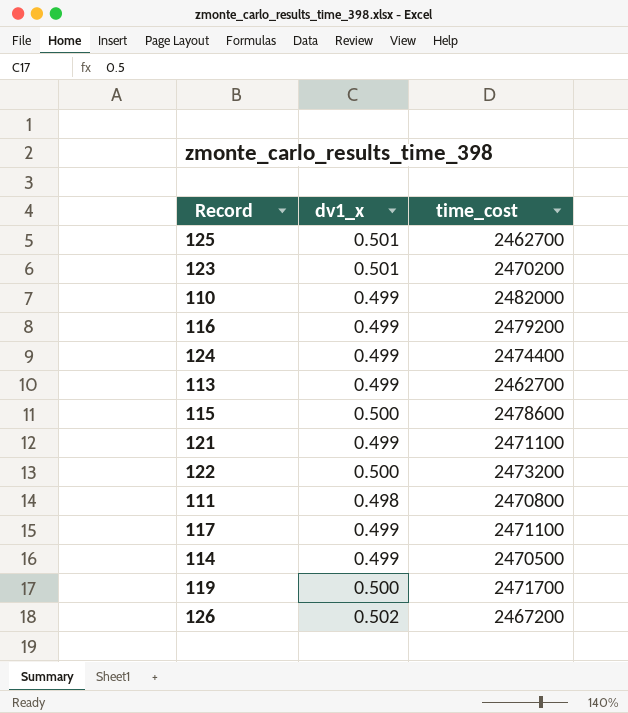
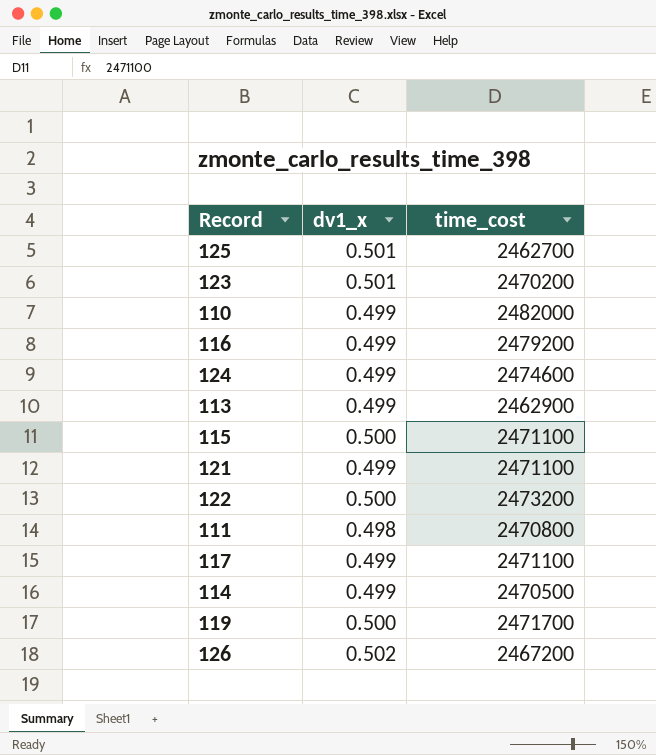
124 | time_cost: 2474400 -> 2474600
113 | time_cost: 2462700 -> 2462900
115 | time_cost: 2478600 -> 2471100

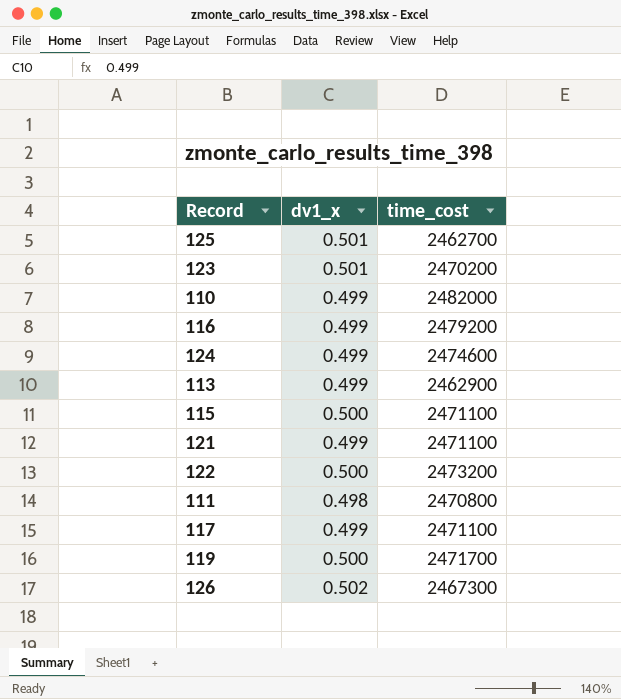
row 114: 0.499 | 2470500 -> none
126 | time_cost: 2467200 -> 2467300

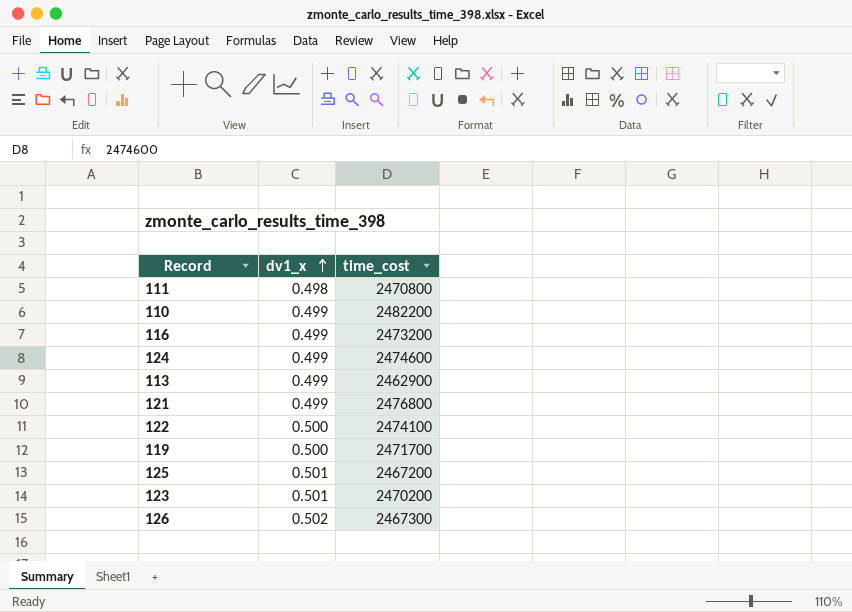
row order: none -> dv1_x ascending
row 115: 0.500 | 2471100 -> none
row 117: 0.499 | 2471100 -> none
110 | time_cost: 2482000 -> 2482200
116 | time_cost: 2479200 -> 2473200
121 | time_cost: 2471100 -> 2476800
122 | time_cost: 2473200 -> 2474100
125 | time_cost: 2462700 -> 2467200

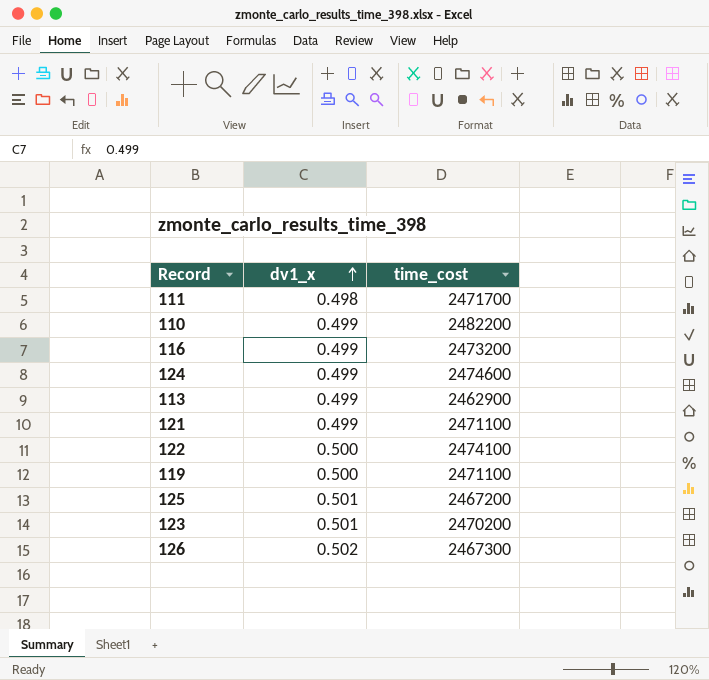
111 | time_cost: 2470800 -> 2471700
121 | time_cost: 2476800 -> 2471100
119 | time_cost: 2471700 -> 2471100

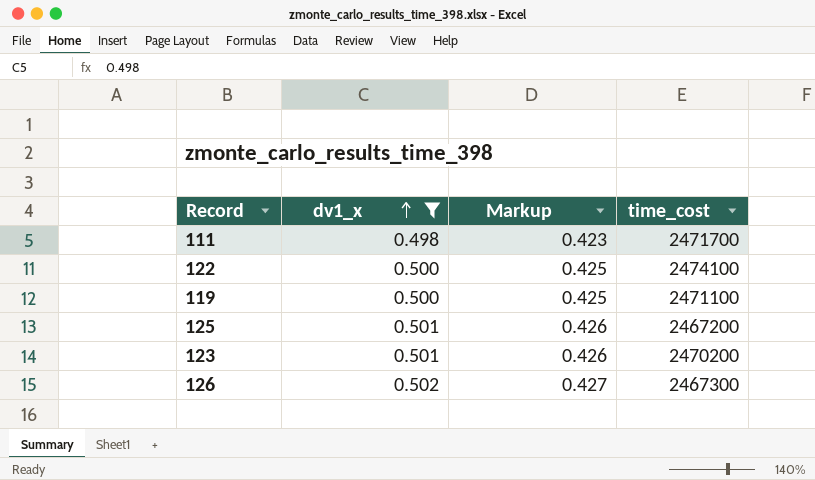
filter: none -> dv1_x != 0.499
column Markup | formula: none -> [dv1_x] * 0.85

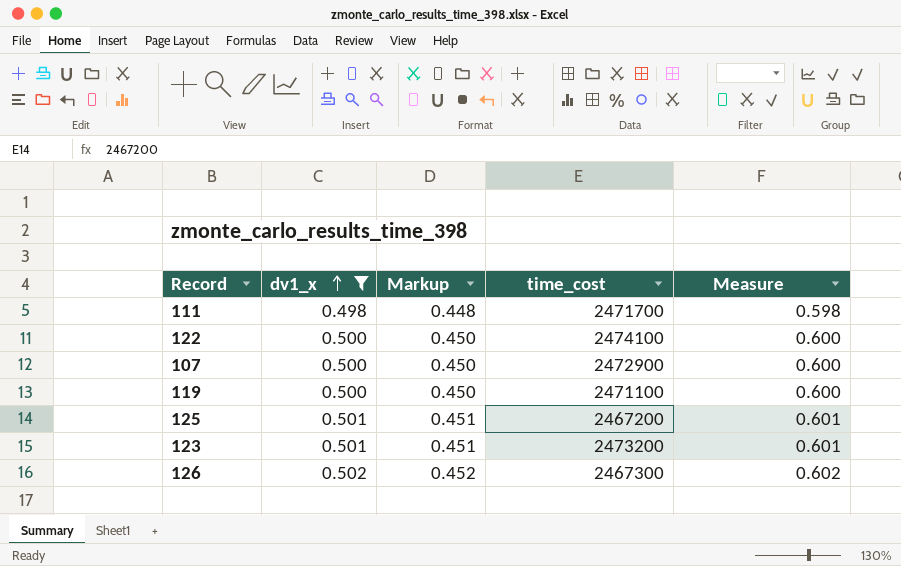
column Markup | formula: [dv1_x] * 0.85 -> [dv1_x] * 0.9
column Measure | formula: none -> [dv1_x] * 1.2
row 107: none -> 0.500 | 0.450 | 2472900 | 0.600
123 | time_cost: 2470200 -> 2473200

